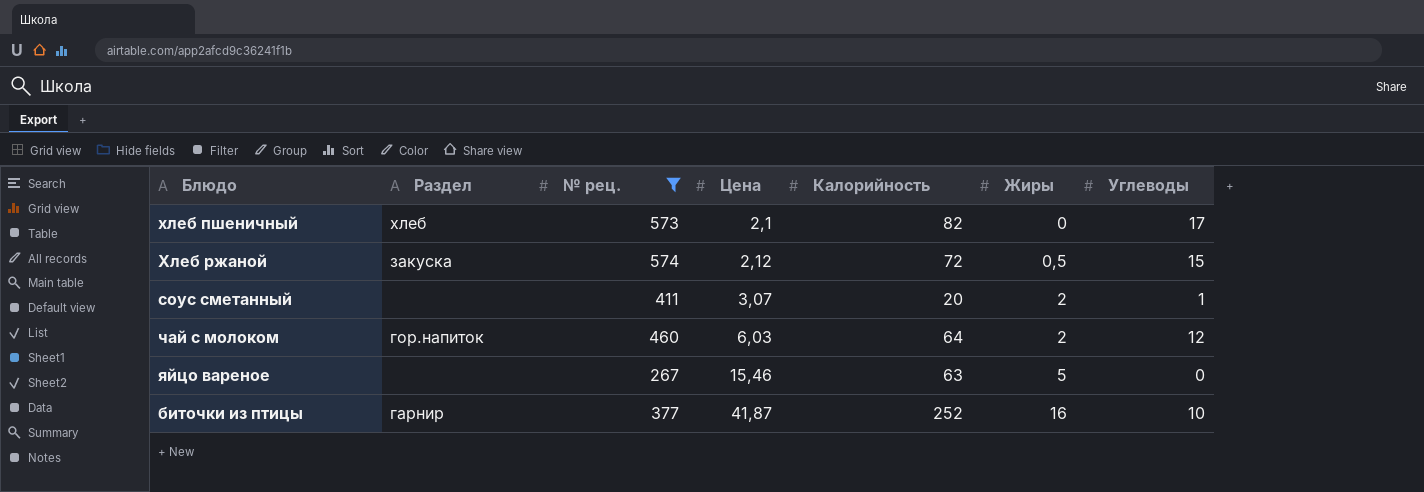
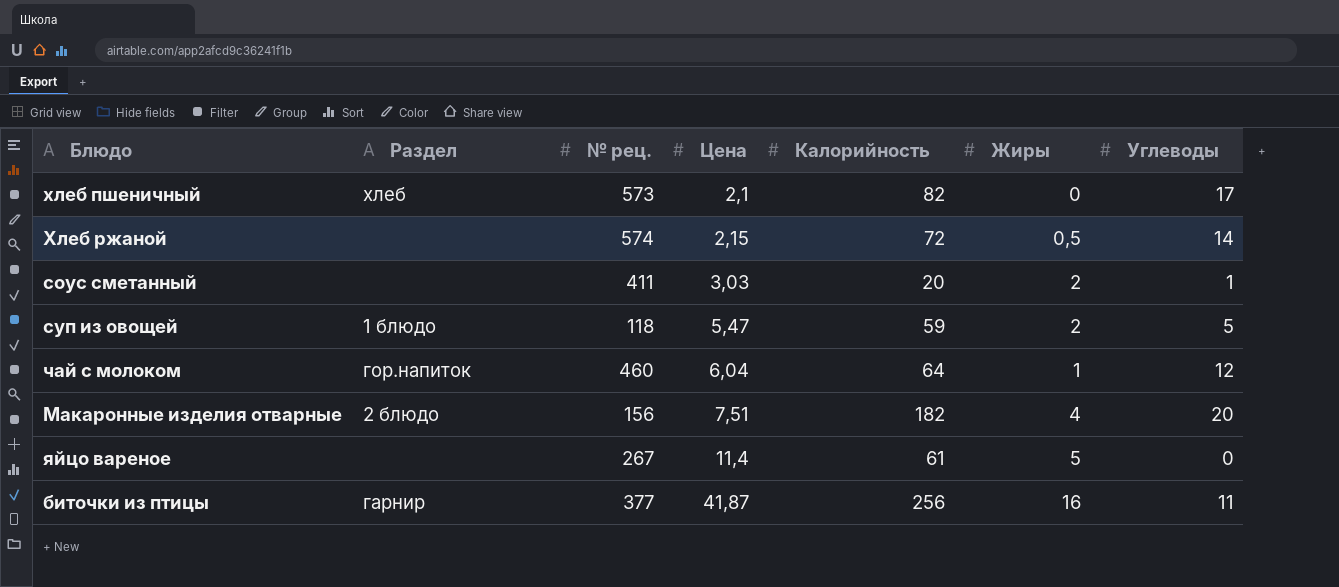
filter: № рец. >= 267 -> none
Хлеб ржаной | Раздел: закуска -> none
Хлеб ржаной | Цена: 2,12 -> 2,15
Хлеб ржаной | Углеводы: 15 -> 14
соус сметанный | Цена: 3,07 -> 3,03
чай с молоком | Цена: 6,03 -> 6,04
чай с молоком | Жиры: 2 -> 1
яйцо вареное | Цена: 15,46 -> 11,4
яйцо вареное | Калорийность: 63 -> 61
биточки из птицы | Калорийность: 252 -> 256
биточки из птицы | Углеводы: 10 -> 11

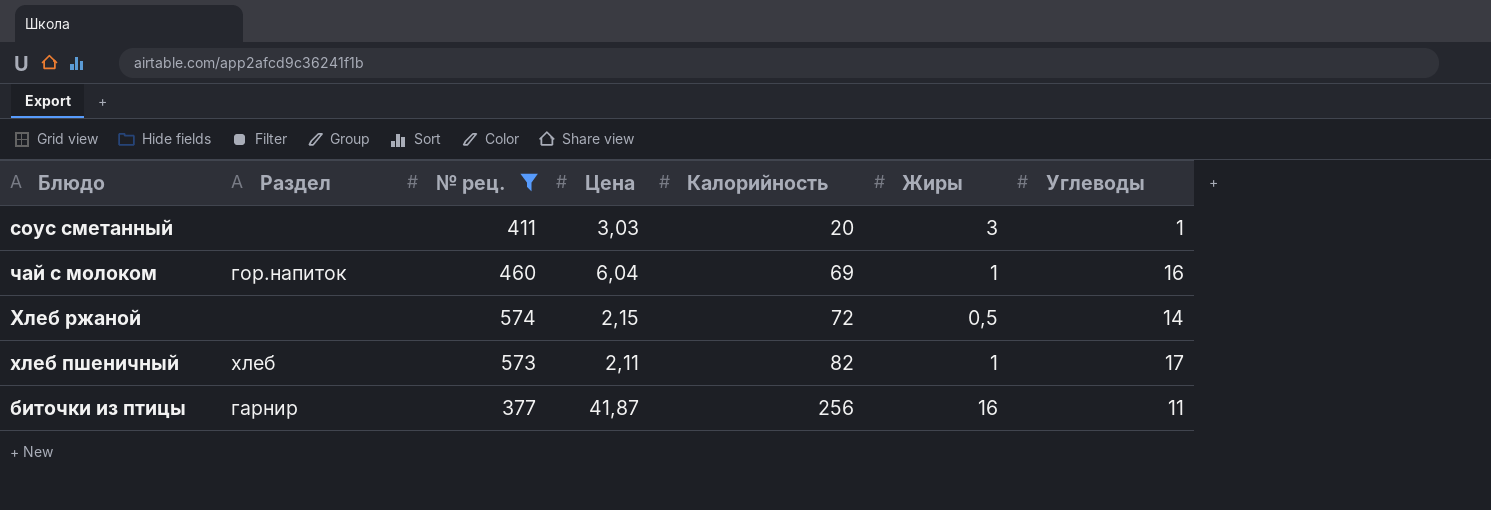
filter: none -> № рец. >= 377
row order: Цена ascending -> Калорийность ascending
соус сметанный | Жиры: 2 -> 3
чай с молоком | Калорийность: 64 -> 69
чай с молоком | Углеводы: 12 -> 16
хлеб пшеничный | Цена: 2,1 -> 2,11
хлеб пшеничный | Жиры: 0 -> 1

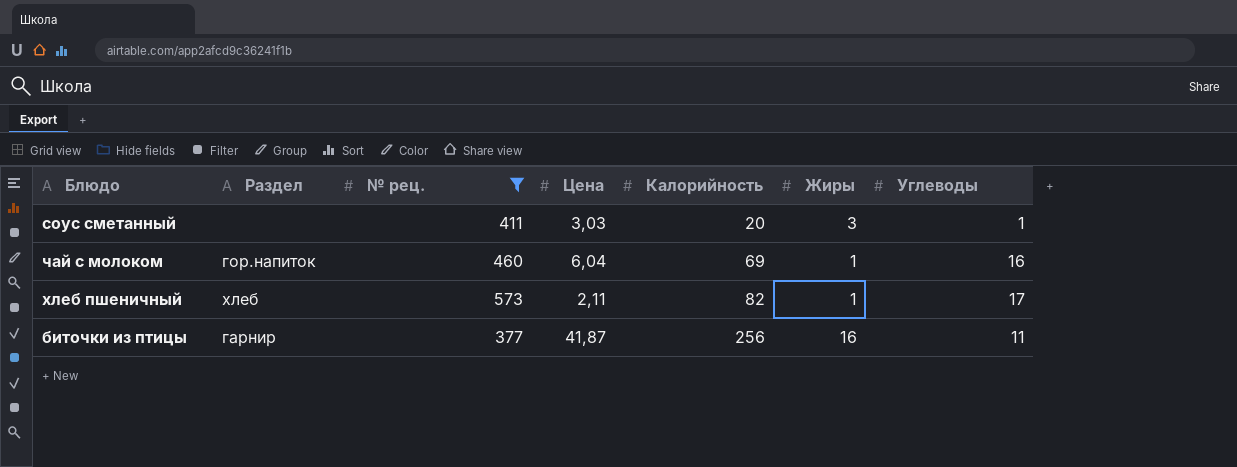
row Хлеб ржаной: none | 574 | 2,15 | 72 | 0,5 | 14 -> none

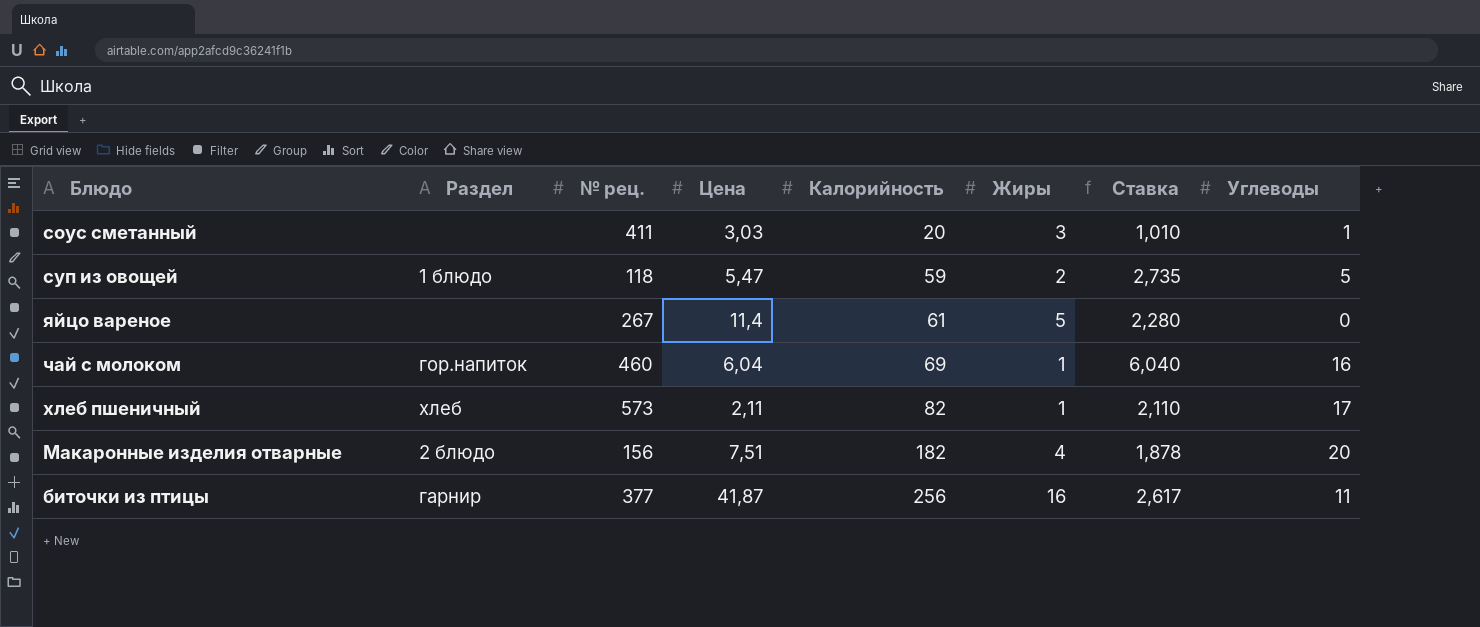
filter: № рец. >= 377 -> none
column Ставка | formula: none -> [Цена] / [Жиры]

